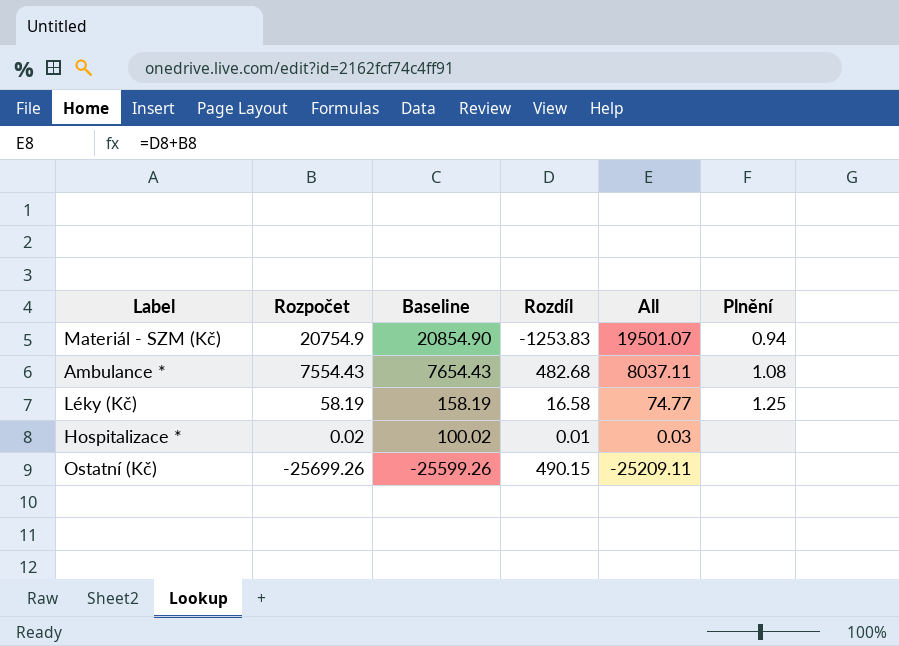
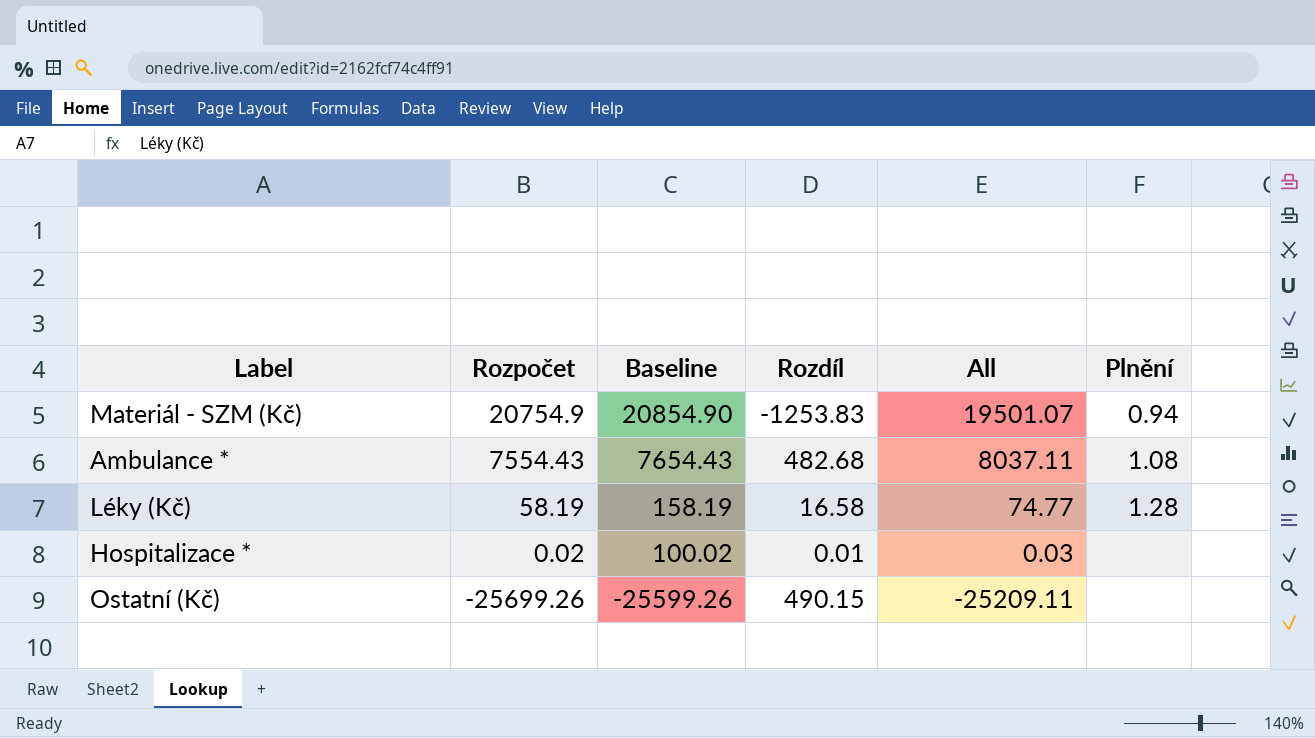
Léky (Kč) | Plnění: 1.25 -> 1.28

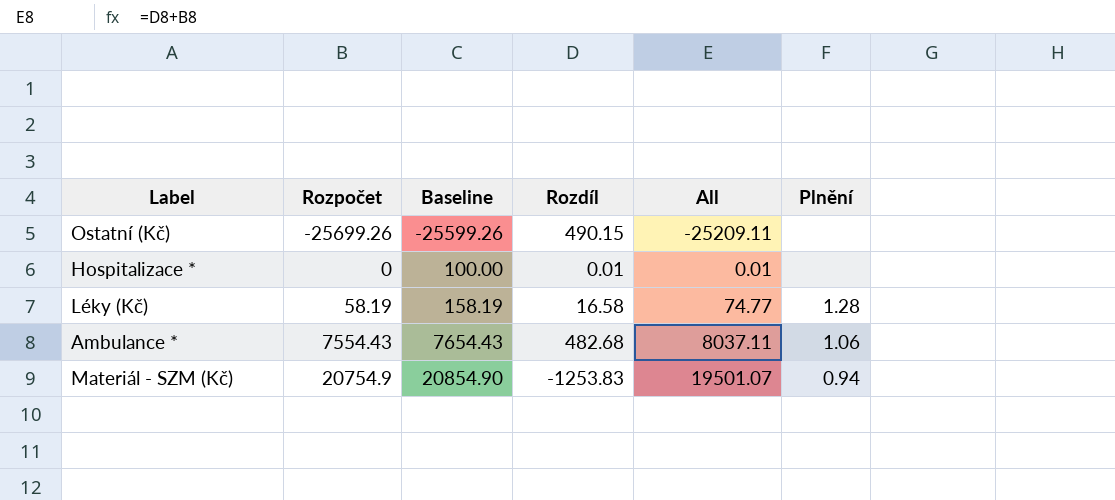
row order: Rozpočet descending -> Rozpočet ascending
Hospitalizace * | Rozpočet: 0.02 -> 0
Hospitalizace * | Baseline: 100.02 -> 100.00
Hospitalizace * | All: 0.03 -> 0.01
Ambulance * | Plnění: 1.08 -> 1.06

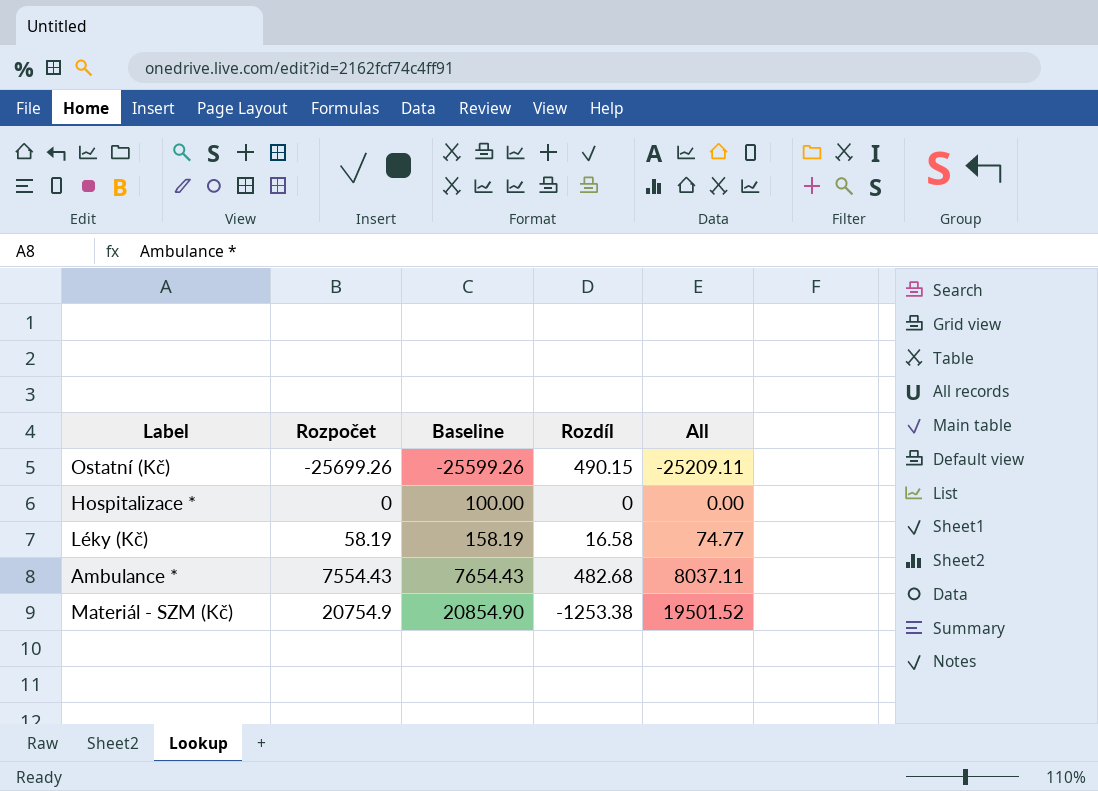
column Plnění | position: 6 -> none
Hospitalizace * | Rozdíl: 0.01 -> 0
Hospitalizace * | All: 0.01 -> 0.00
Materiál - SZM (Kč) | Rozdíl: -1253.83 -> -1253.38
Materiál - SZM (Kč) | All: 19501.07 -> 19501.52

